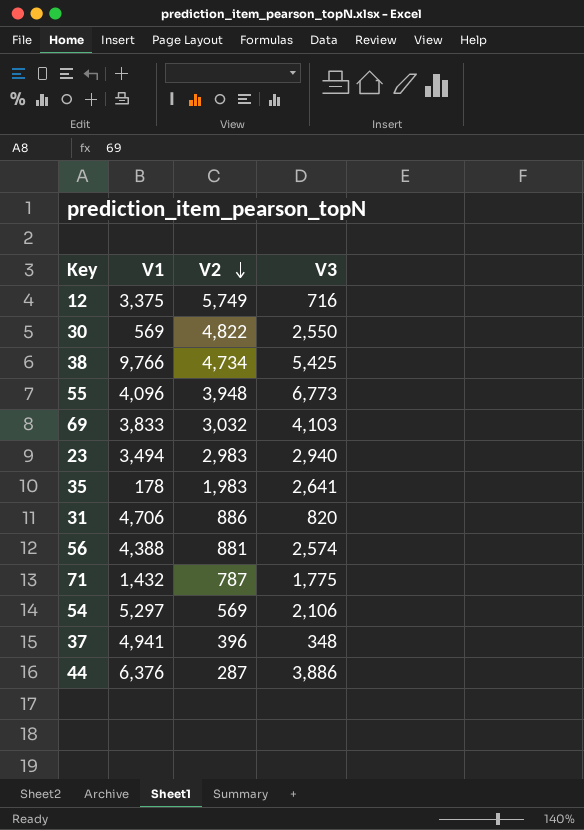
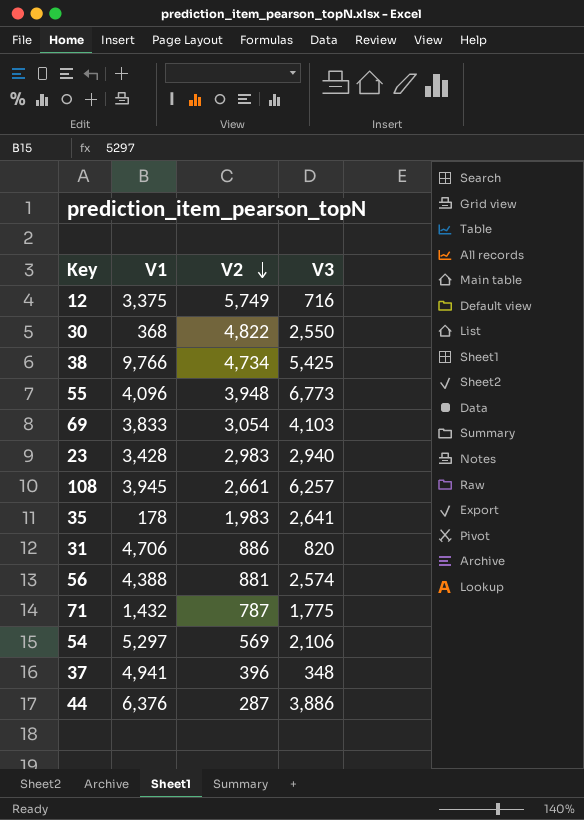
30 | V1: 569 -> 368
69 | V2: 3,032 -> 3,054
23 | V1: 3,494 -> 3,428
row 108: none -> 3,945 | 2,661 | 6,257

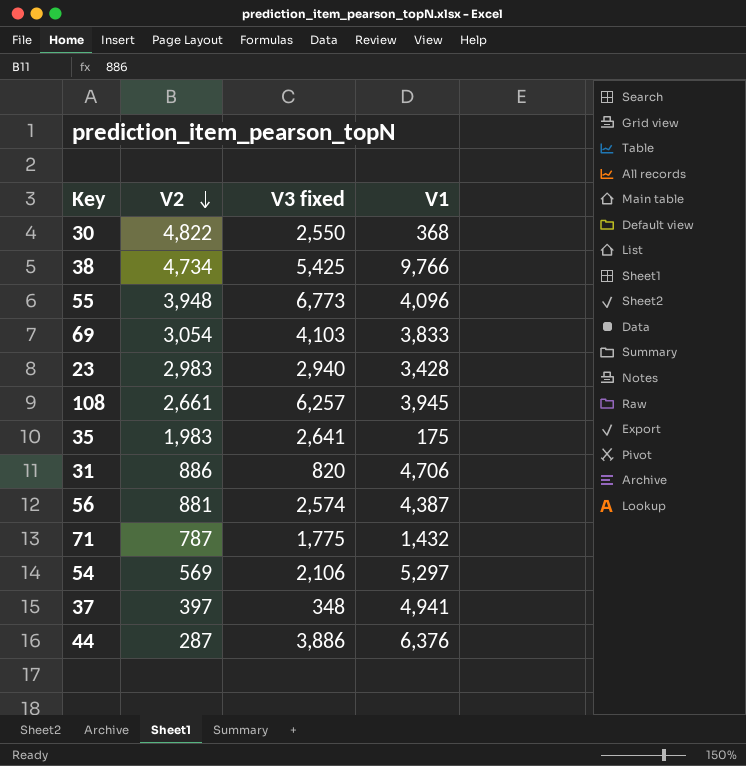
column name: V3 -> V3 fixed
column V1 | position: 2 -> 4
row 12: 3,375 | 5,749 | 716 -> none
35 | V1: 178 -> 175
56 | V1: 4,388 -> 4,387
37 | V2: 396 -> 397

